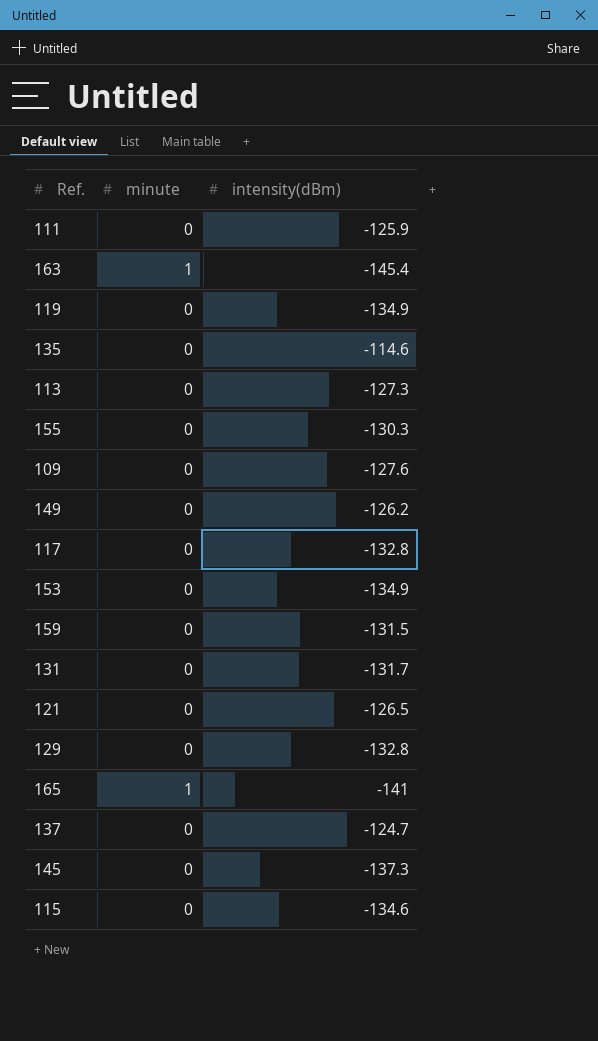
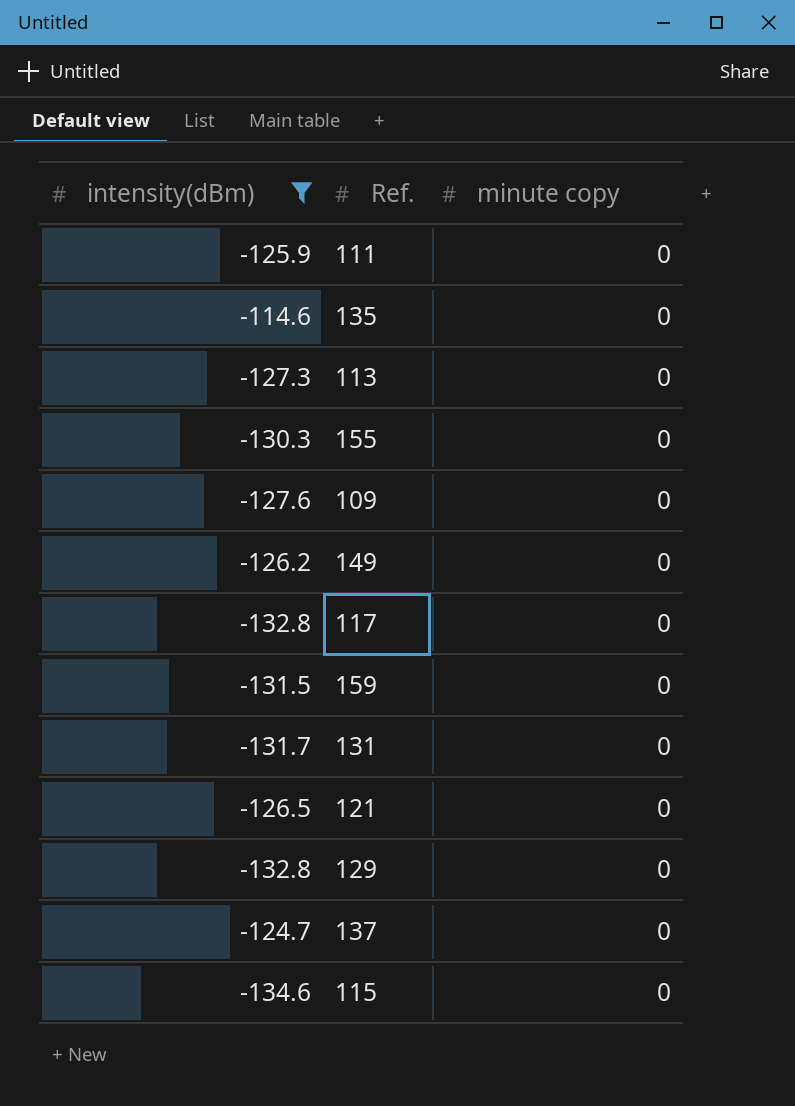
filter: none -> intensity(dBm) >= -134.6
column intensity(dBm) | position: 3 -> 1
column name: minute -> minute copy

